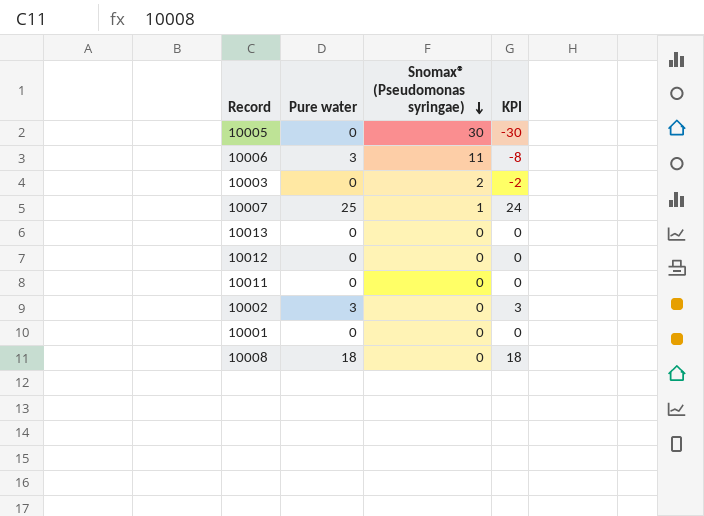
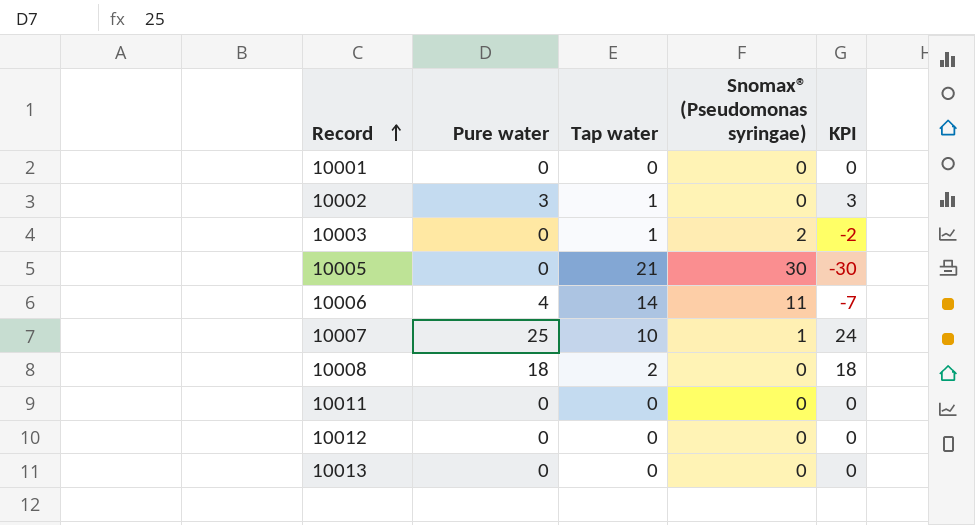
row order: Snomax® (Pseudomonas syringae) descending -> Record ascending
column Tap water | position: none -> 3
10006 | Pure water: 3 -> 4
10006 | KPI: -8 -> -7

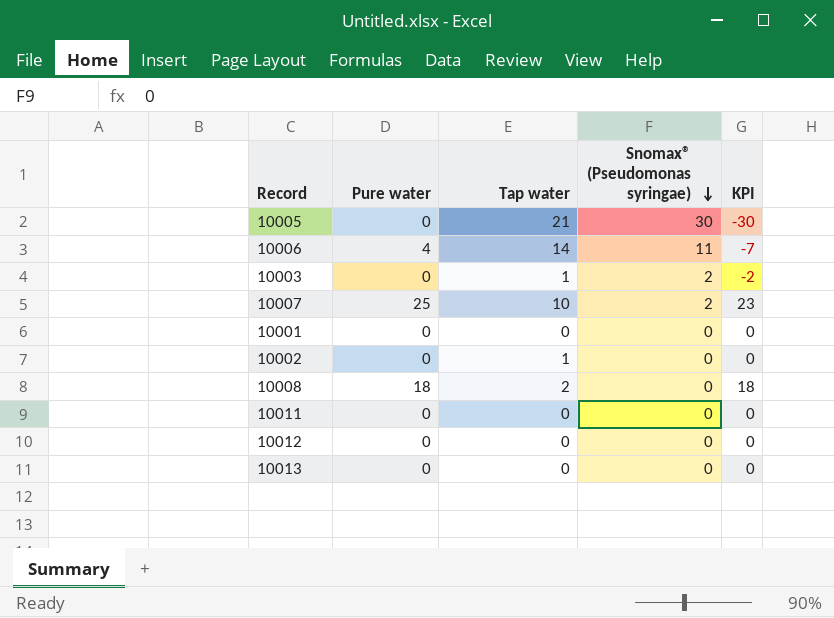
row order: Record ascending -> Snomax® (Pseudomonas syringae) descending
10007 | Snomax® (Pseudomonas syringae): 1 -> 2
10007 | KPI: 24 -> 23
10002 | Pure water: 3 -> 0
10002 | KPI: 3 -> 0

